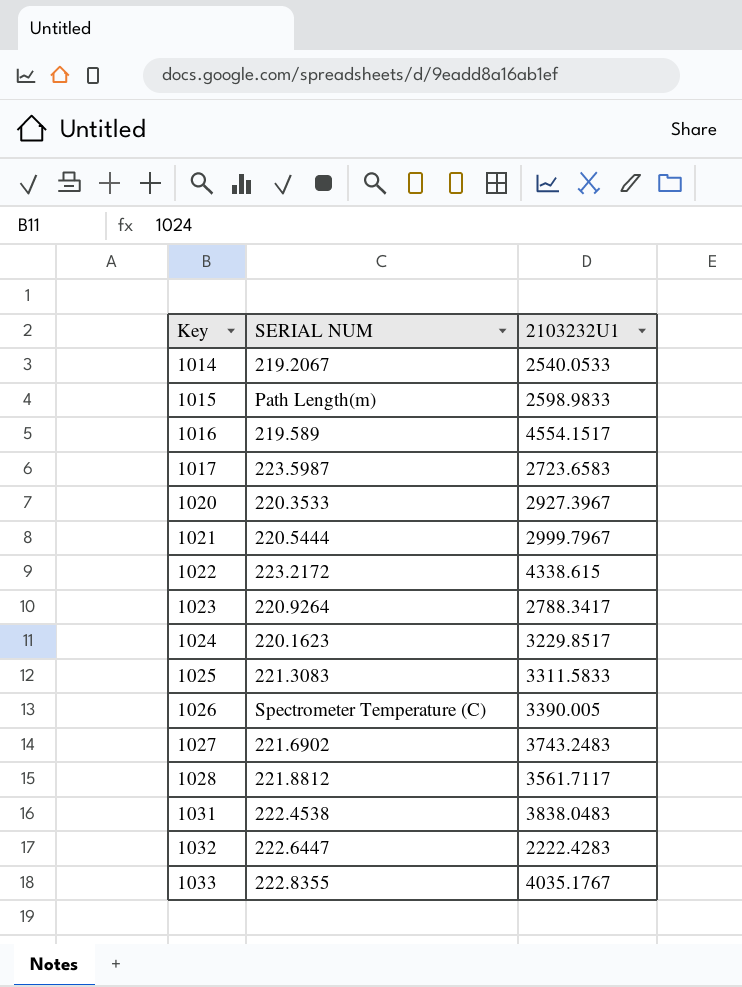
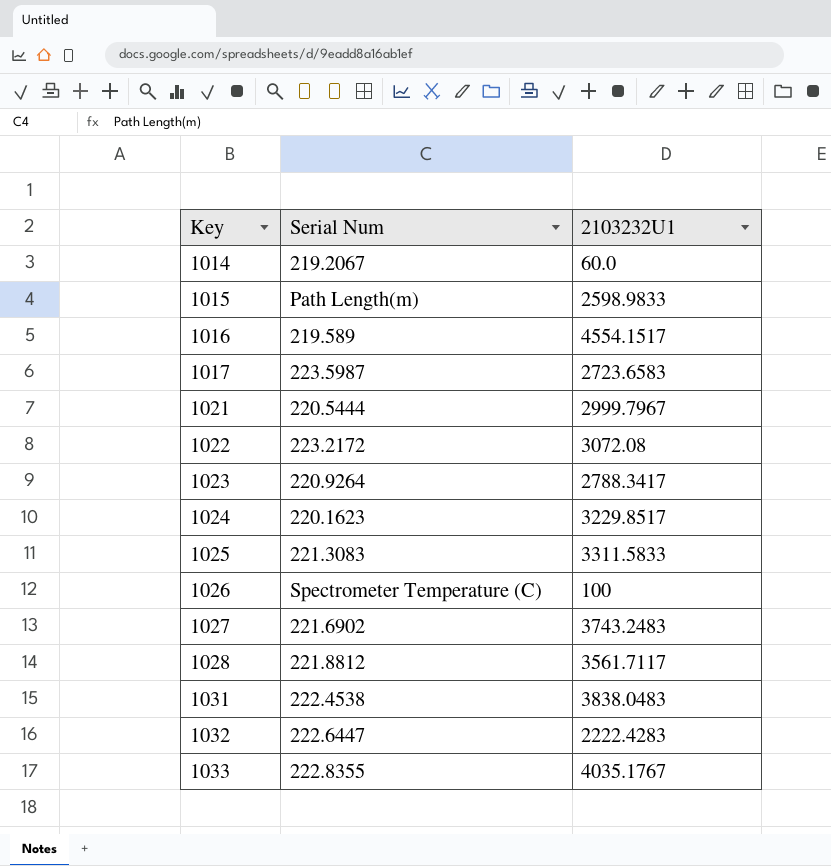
column name: SERIAL NUM -> Serial Num
row 1020: 220.3533 | 2927.3967 -> none
1014 | 2103232U1: 2540.0533 -> 60.0
1022 | 2103232U1: 4338.615 -> 3072.08
1026 | 2103232U1: 3390.005 -> 100

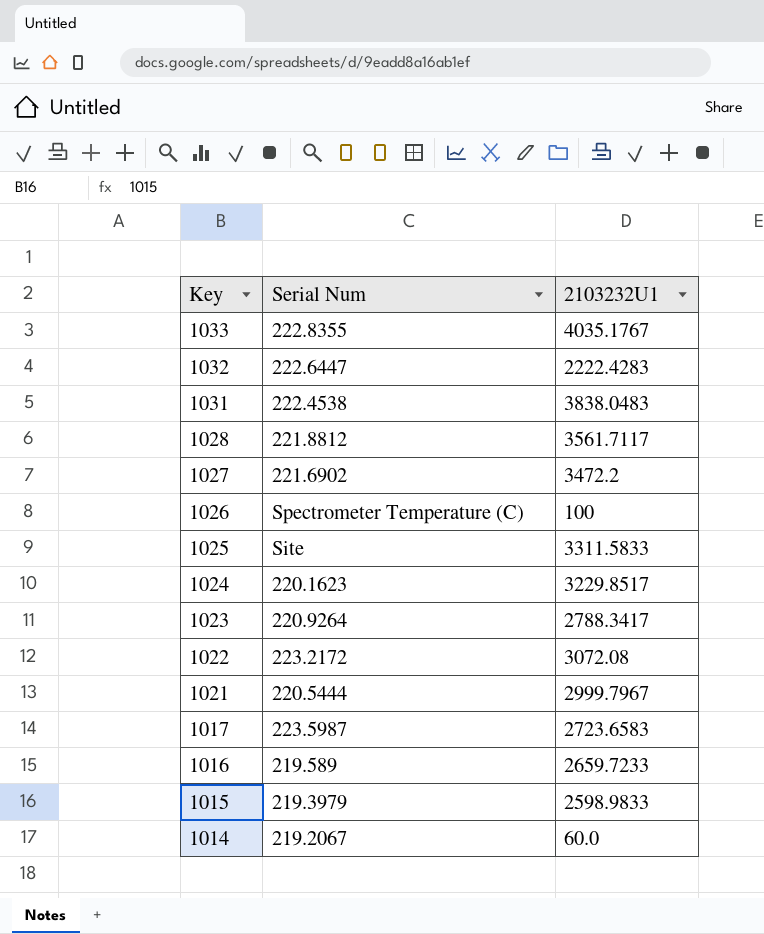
row order: Key ascending -> Key descending
1027 | 2103232U1: 3743.2483 -> 3472.2
1025 | Serial Num: 221.3083 -> Site
1016 | 2103232U1: 4554.1517 -> 2659.7233
1015 | Serial Num: Path Length(m) -> 219.3979

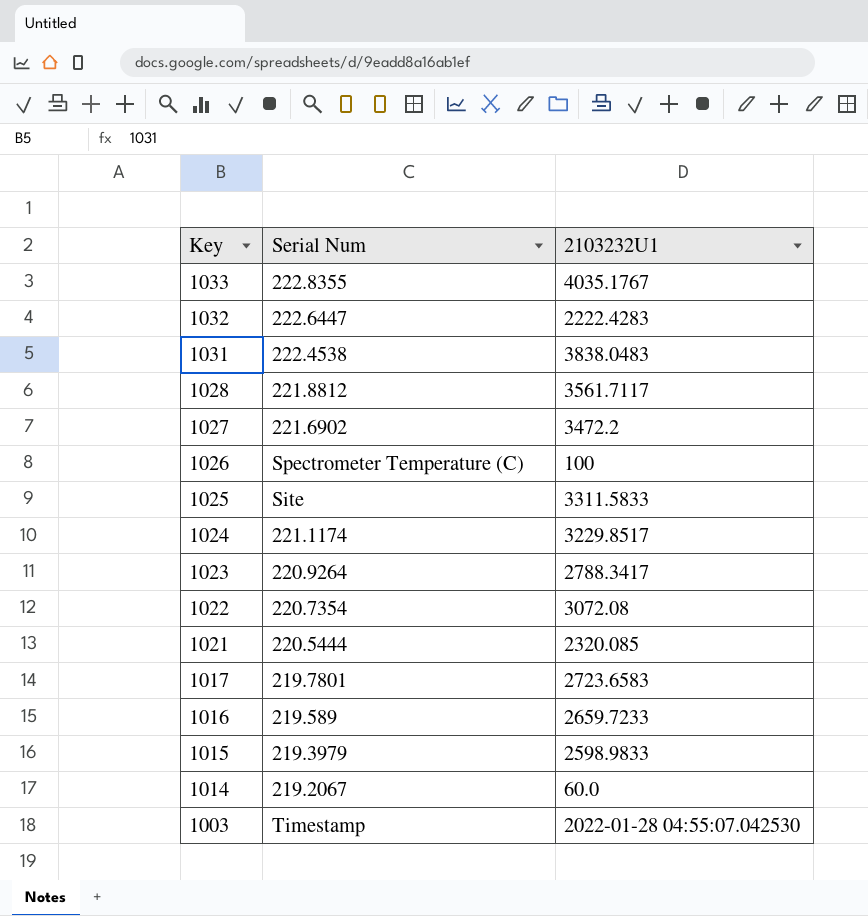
1024 | Serial Num: 220.1623 -> 221.1174
1022 | Serial Num: 223.2172 -> 220.7354
1021 | 2103232U1: 2999.7967 -> 2320.085
1017 | Serial Num: 223.5987 -> 219.7801
row 1003: none -> Timestamp | 2022-01-28 04:55:07.042530

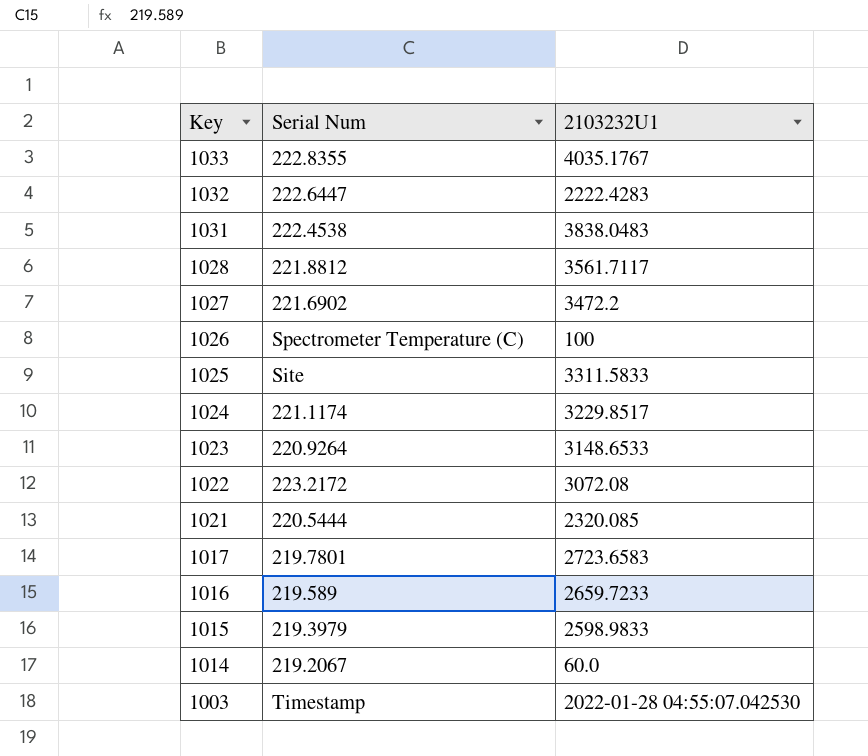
1023 | 2103232U1: 2788.3417 -> 3148.6533
1022 | Serial Num: 220.7354 -> 223.2172

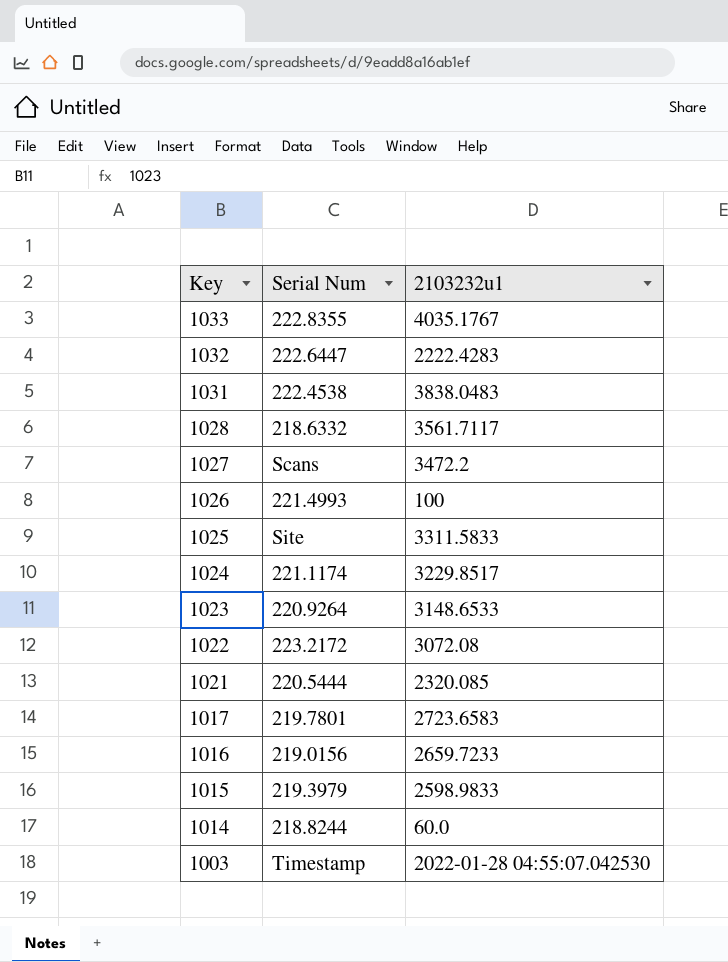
column name: 2103232U1 -> 2103232u1
1028 | Serial Num: 221.8812 -> 218.6332
1027 | Serial Num: 221.6902 -> Scans
1026 | Serial Num: Spectrometer Temperature (C) -> 221.4993
1016 | Serial Num: 219.589 -> 219.0156
1014 | Serial Num: 219.2067 -> 218.8244

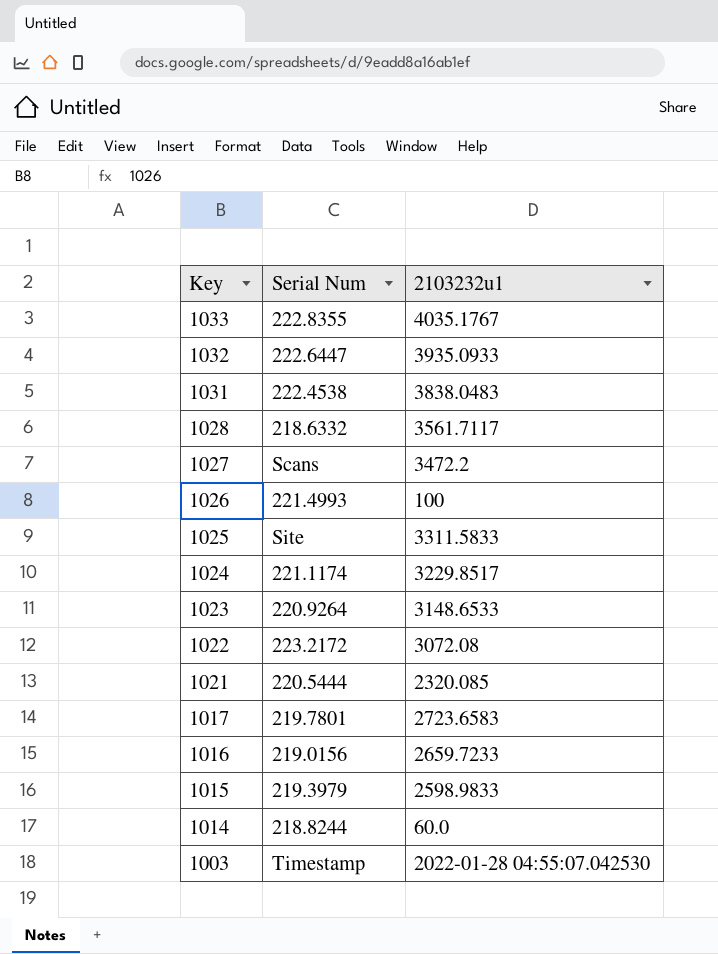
1032 | 2103232u1: 2222.4283 -> 3935.0933

